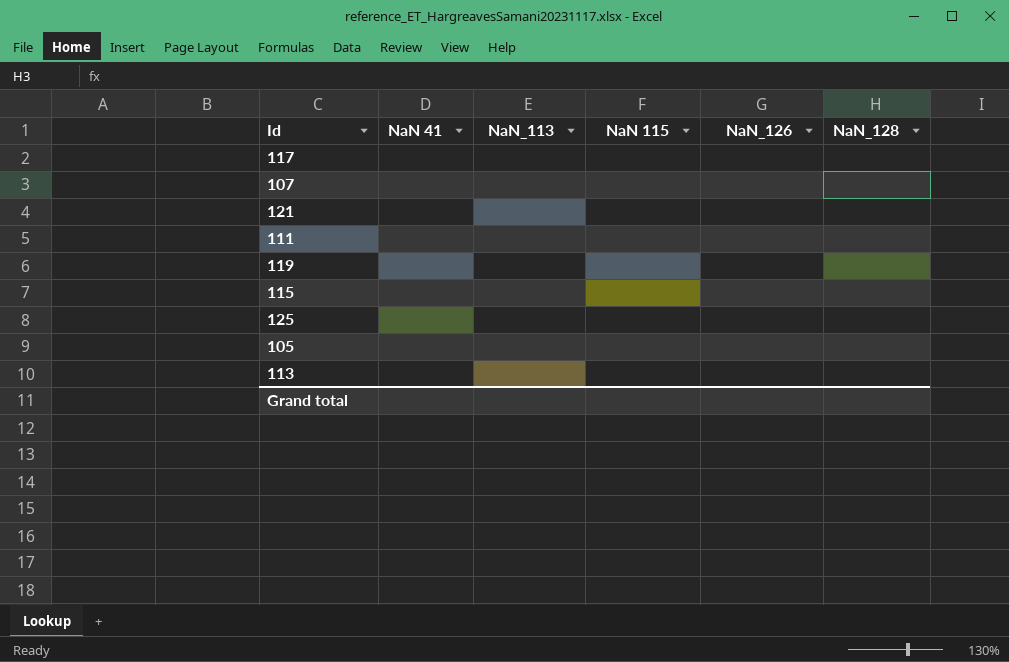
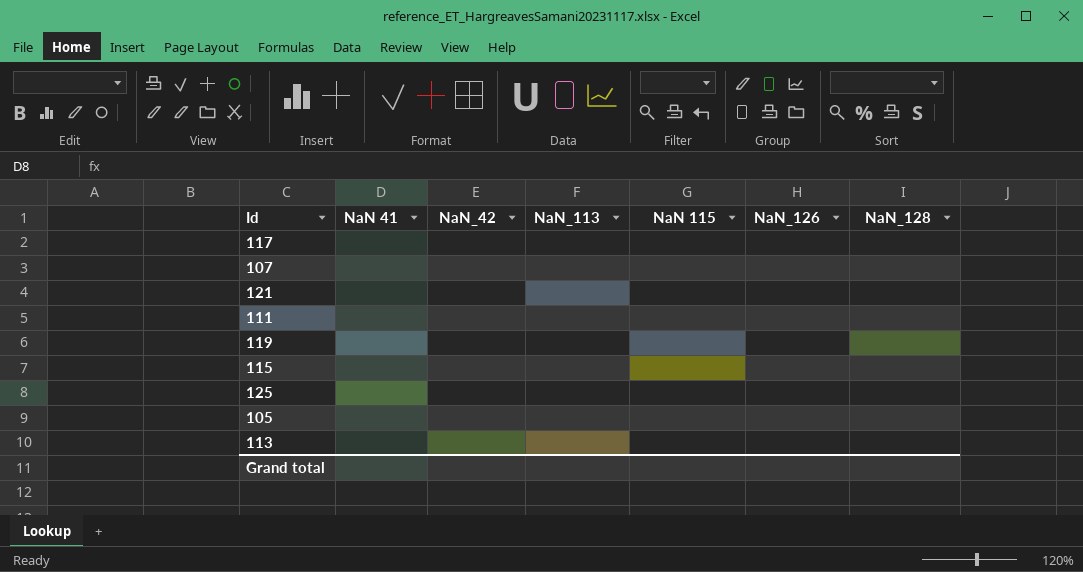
column NaN_42 | position: none -> 3

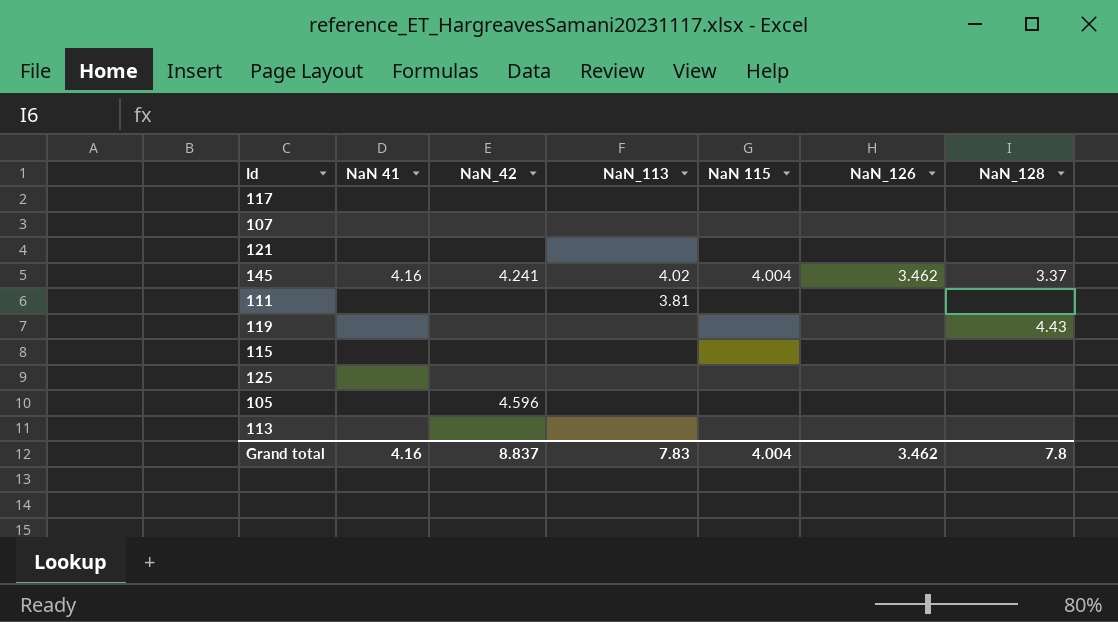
row 145: none -> 4.16 | 4.241 | 4.02 | 4.004 | 3.462 | 3.37
111 | NaN_113: none -> 3.81
119 | NaN_128: none -> 4.43
105 | NaN_42: none -> 4.596
Grand total | NaN 41: none -> 4.16
Grand total | NaN_42: none -> 8.837
Grand total | NaN_113: none -> 7.83
Grand total | NaN 115: none -> 4.004
Grand total | NaN_126: none -> 3.462
Grand total | NaN_128: none -> 7.8

